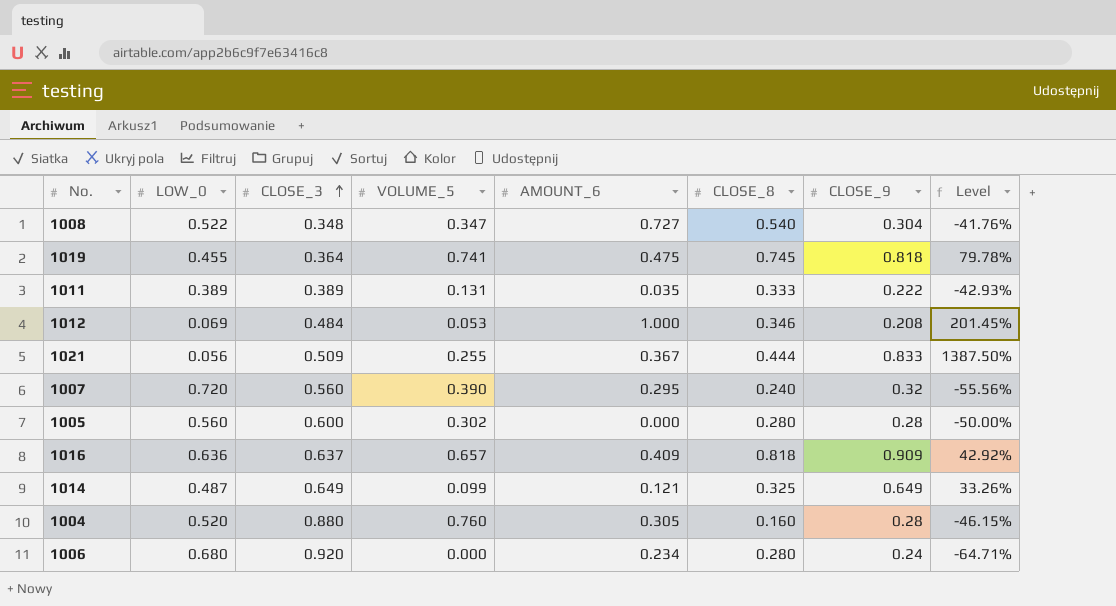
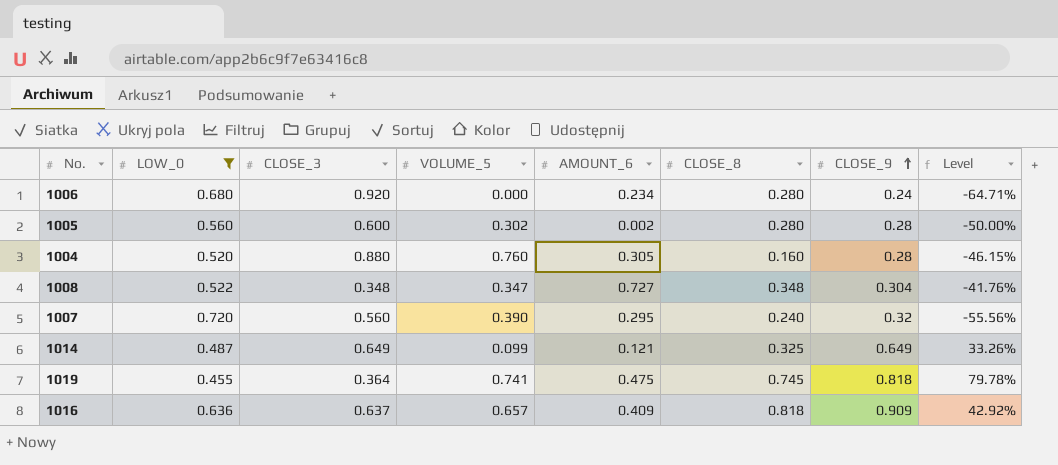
filter: none -> LOW_0 >= 0.455
row order: CLOSE_3 ascending -> CLOSE_9 ascending
1005 | AMOUNT_6: 0.000 -> 0.002
1008 | CLOSE_8: 0.540 -> 0.348

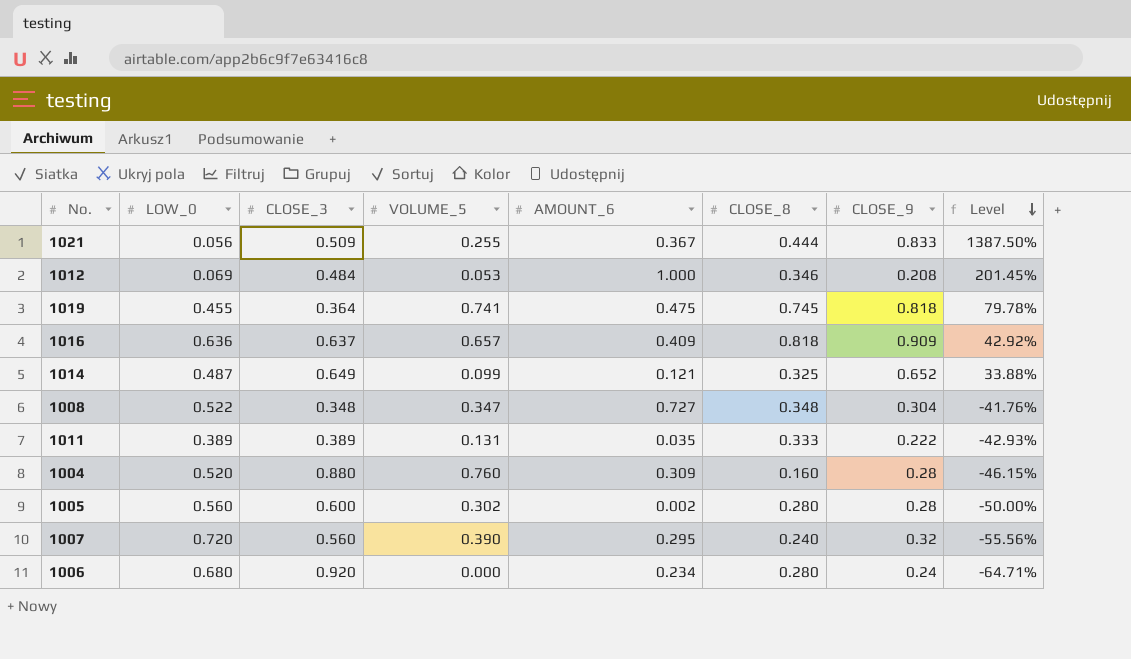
filter: LOW_0 >= 0.455 -> none
row order: CLOSE_9 ascending -> Level descending
1014 | CLOSE_9: 0.649 -> 0.652
1014 | Level: 33.26% -> 33.88%
1004 | AMOUNT_6: 0.305 -> 0.309

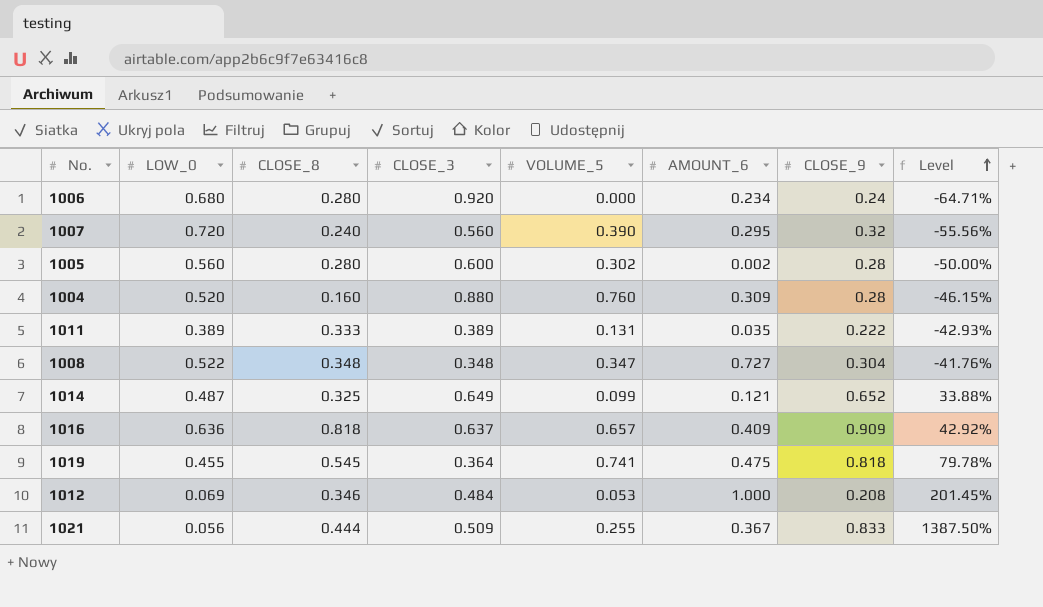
row order: Level descending -> Level ascending
column CLOSE_8 | position: 6 -> 3
1019 | CLOSE_8: 0.745 -> 0.545

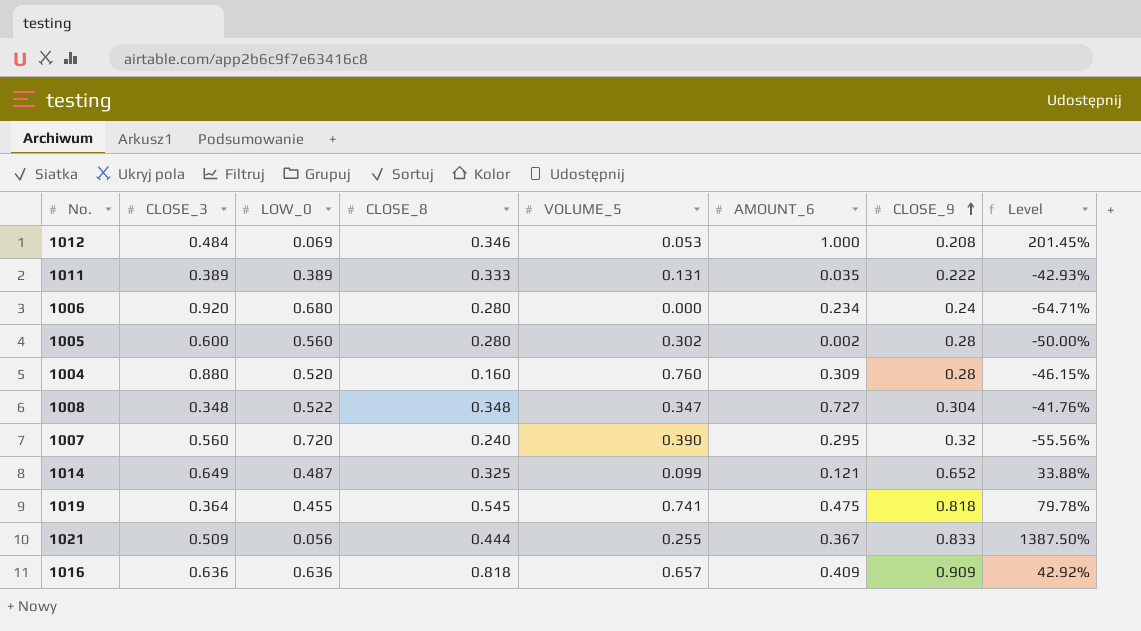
row order: Level ascending -> CLOSE_9 ascending
column CLOSE_3 | position: 4 -> 2
1016 | CLOSE_3: 0.637 -> 0.636

